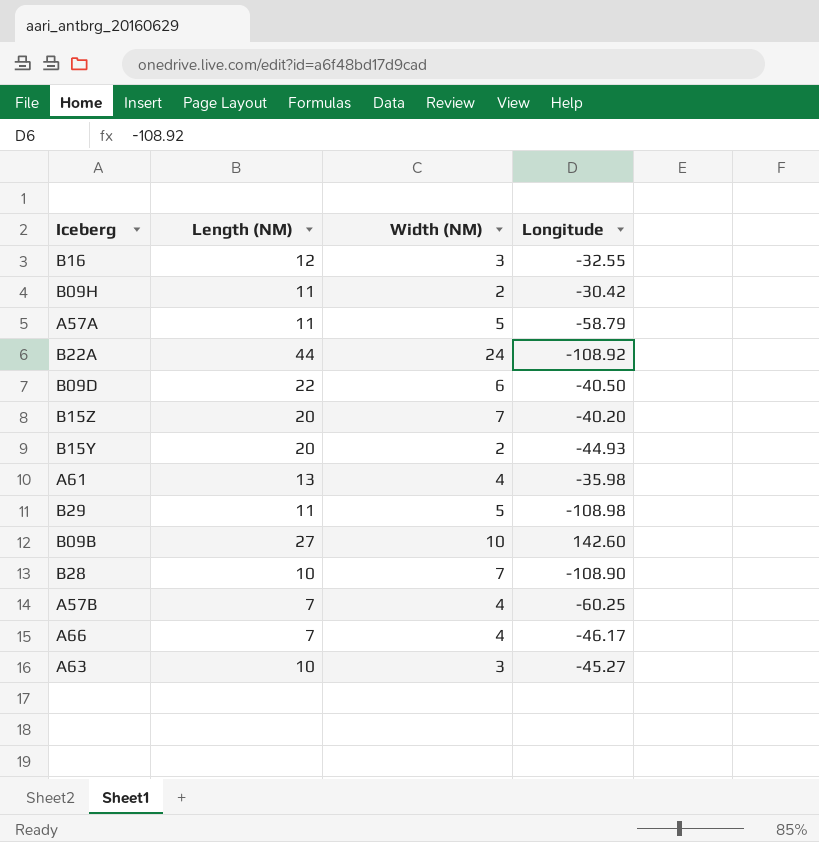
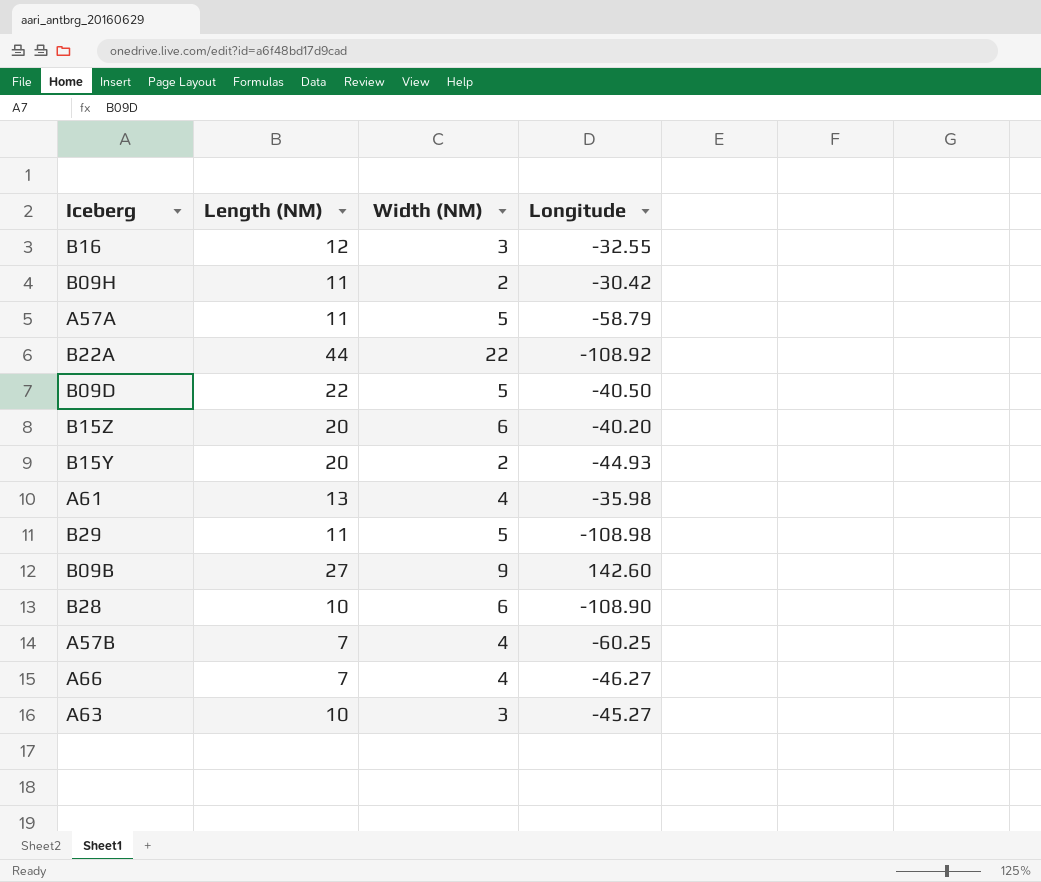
B22A | Width (NM): 24 -> 22
B09D | Width (NM): 6 -> 5
B15Z | Width (NM): 7 -> 6
B09B | Width (NM): 10 -> 9
B28 | Width (NM): 7 -> 6
A66 | Longitude: -46.17 -> -46.27

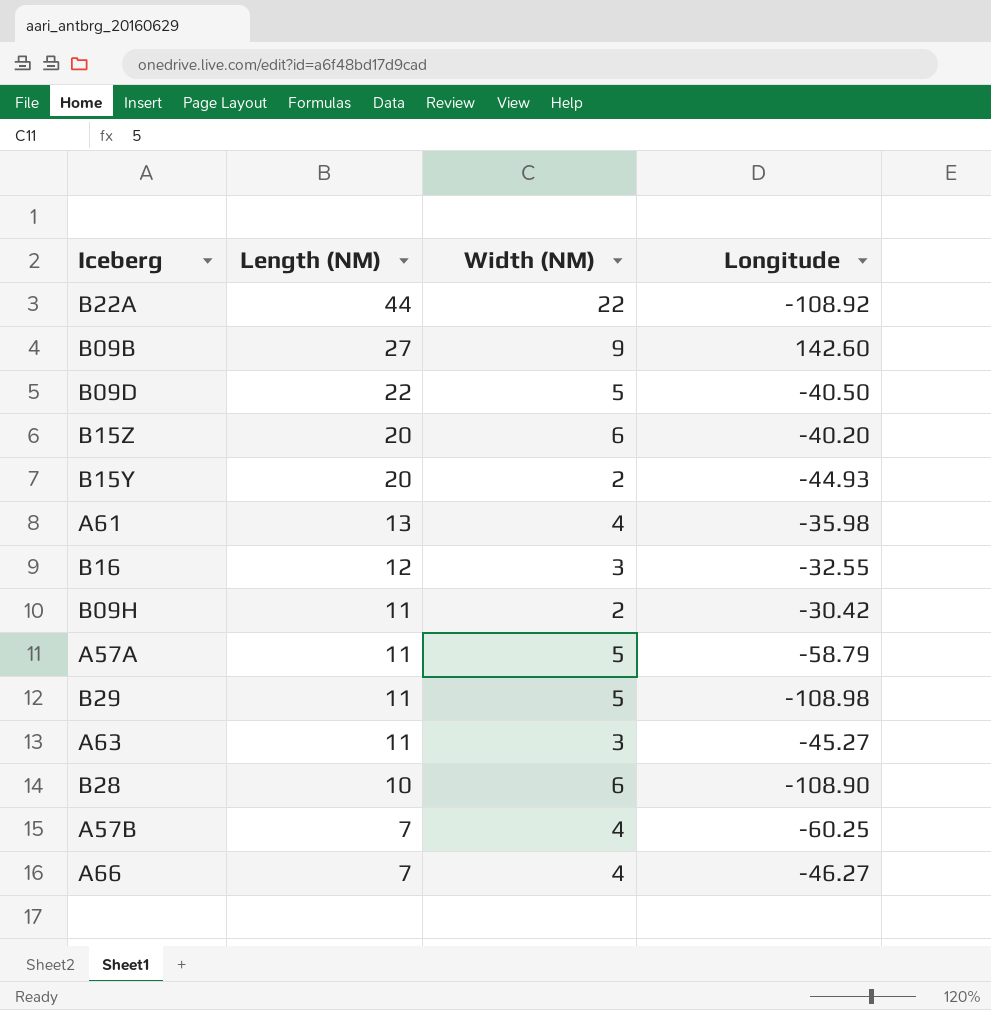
row order: none -> Length (NM) descending
A63 | Length (NM): 10 -> 11

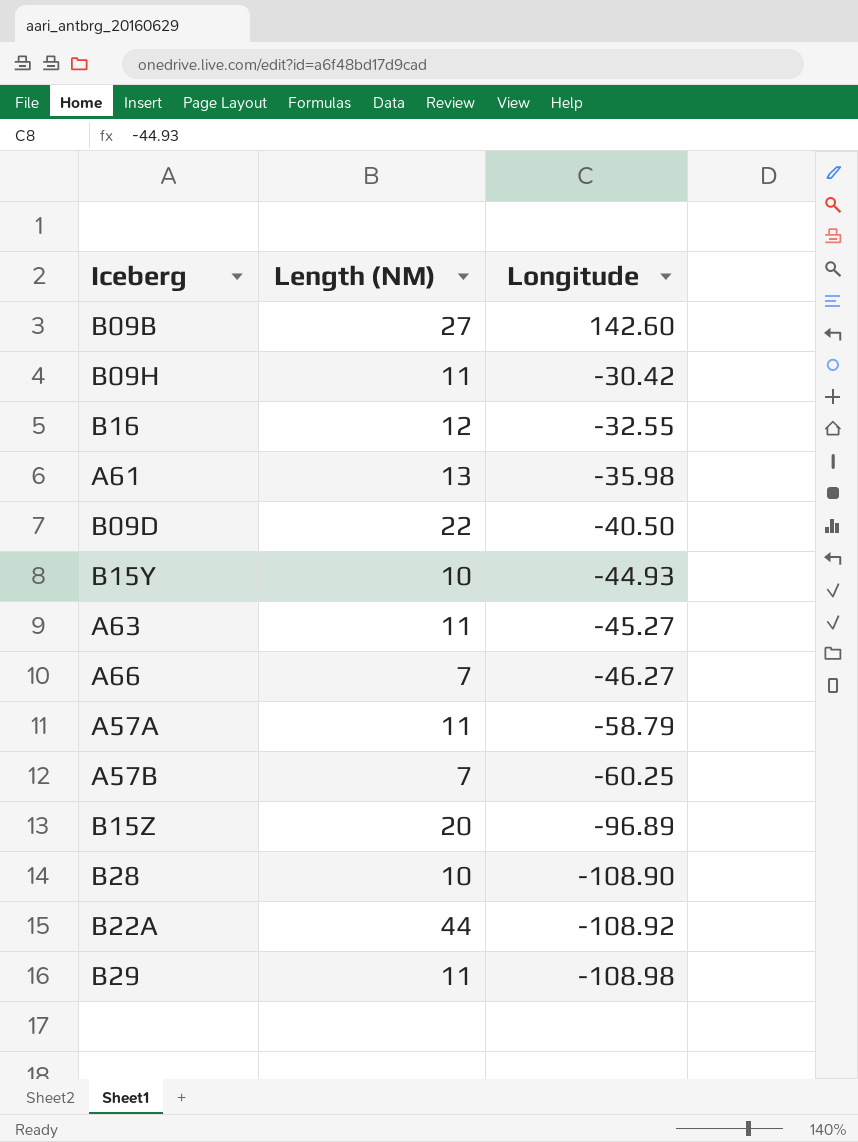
row order: Length (NM) descending -> Longitude descending
column Width (NM) | position: 3 -> none
B15Y | Length (NM): 20 -> 10
B15Z | Longitude: -40.20 -> -96.89

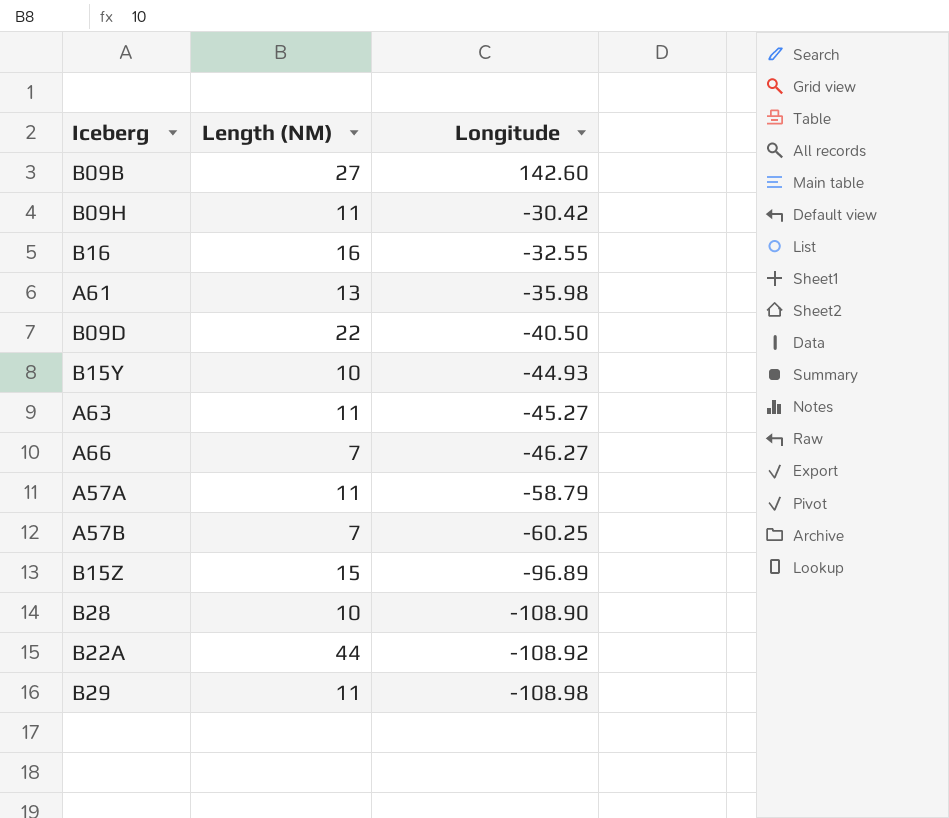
B16 | Length (NM): 12 -> 16
B15Z | Length (NM): 20 -> 15

